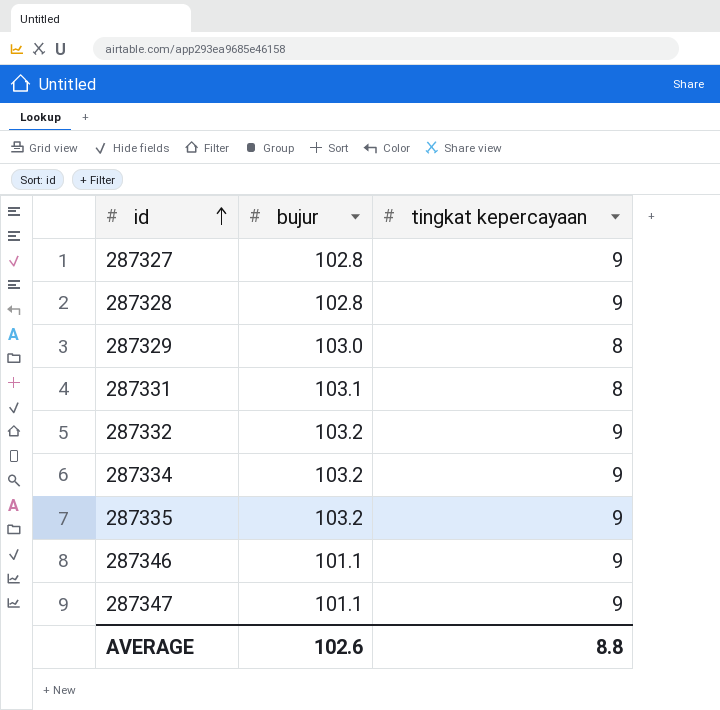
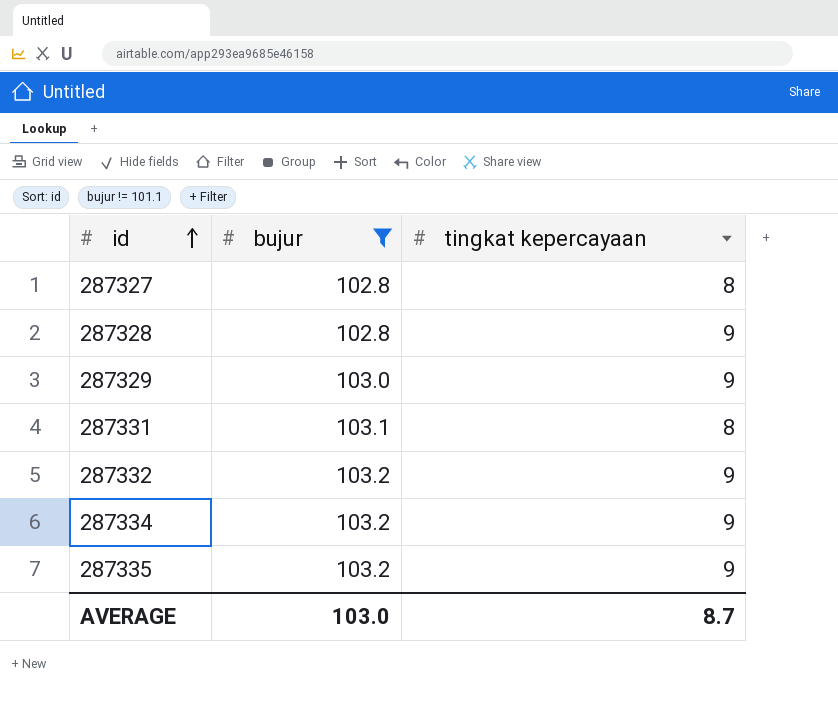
filter: none -> bujur != 101.1
287327 | tingkat kepercayaan: 9 -> 8
287329 | tingkat kepercayaan: 8 -> 9
AVERAGE | bujur: 102.6 -> 103.0
AVERAGE | tingkat kepercayaan: 8.8 -> 8.7

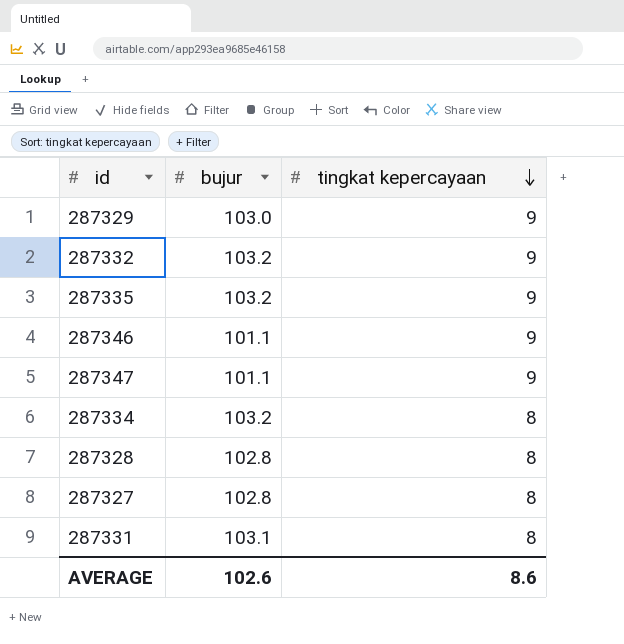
filter: bujur != 101.1 -> none
row order: id ascending -> tingkat kepercayaan descending
287334 | tingkat kepercayaan: 9 -> 8
287328 | tingkat kepercayaan: 9 -> 8
AVERAGE | bujur: 103.0 -> 102.6
AVERAGE | tingkat kepercayaan: 8.7 -> 8.6

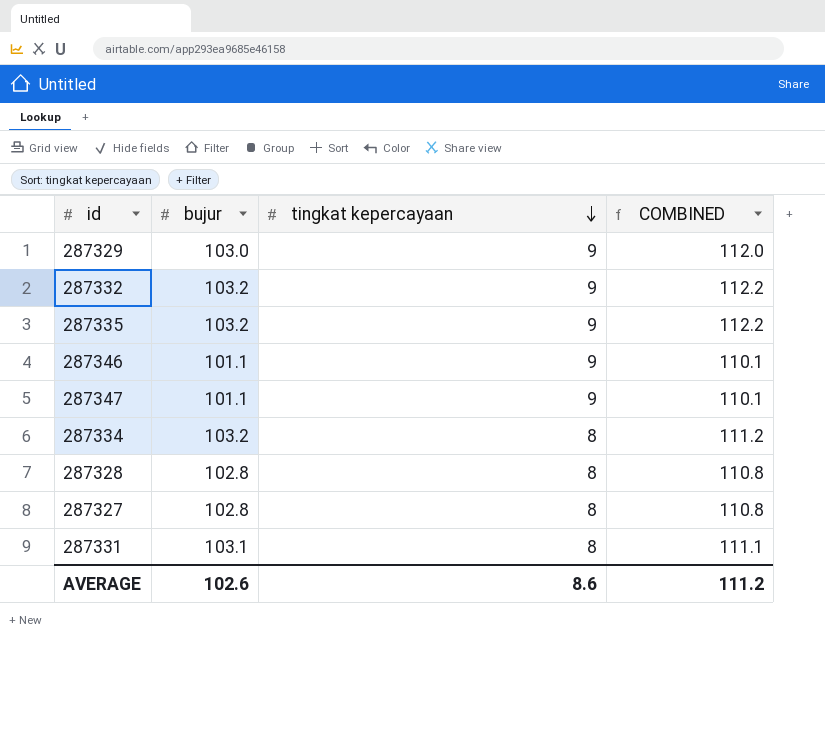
column COMBINED | formula: none -> [bujur] + [tingkat kepercayaan]

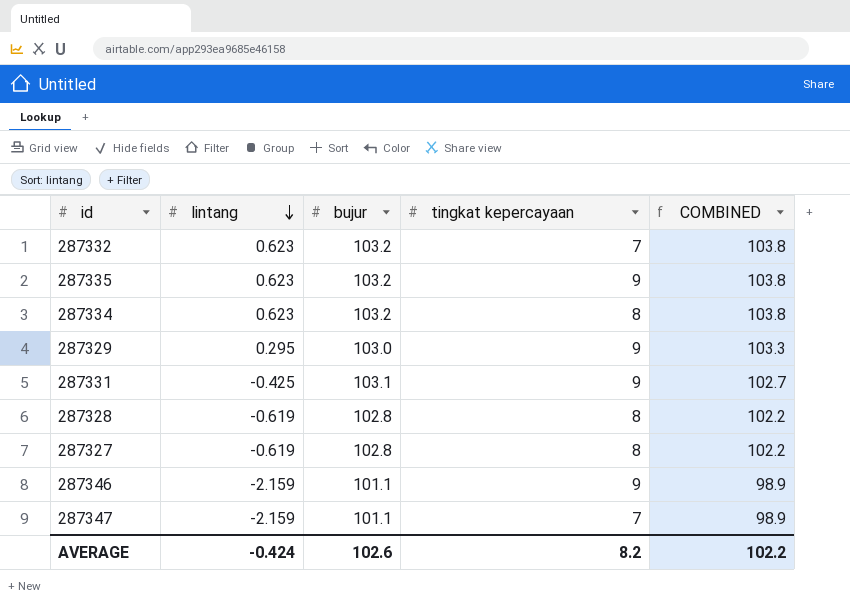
row order: tingkat kepercayaan descending -> lintang descending
column lintang | position: none -> 2
column COMBINED | formula: [bujur] + [tingkat kepercayaan] -> [lintang] + [bujur]
287332 | tingkat kepercayaan: 9 -> 7
287331 | tingkat kepercayaan: 8 -> 9
287347 | tingkat kepercayaan: 9 -> 7
AVERAGE | tingkat kepercayaan: 8.6 -> 8.2
AVERAGE | COMBINED: 111.2 -> 102.2

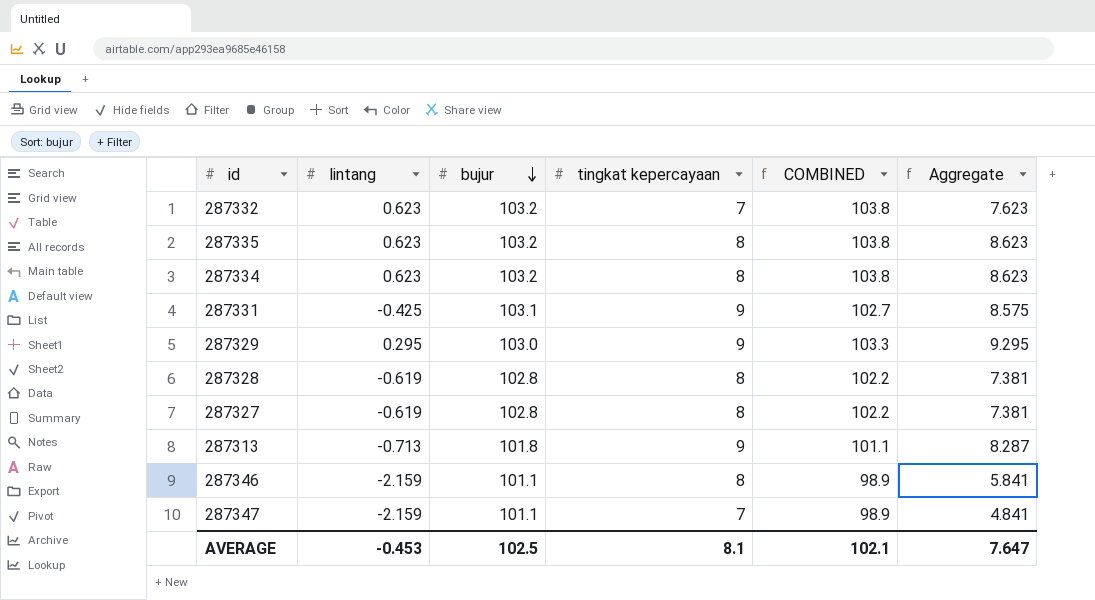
row order: lintang descending -> bujur descending
column Aggregate | formula: none -> [lintang] + [tingkat kepercayaan]
287335 | tingkat kepercayaan: 9 -> 8
row 287313: none -> -0.713 | 101.8 | 9 | 101.1 | 8.287
287346 | tingkat kepercayaan: 9 -> 8
AVERAGE | lintang: -0.424 -> -0.453
AVERAGE | bujur: 102.6 -> 102.5
AVERAGE | tingkat kepercayaan: 8.2 -> 8.1
AVERAGE | COMBINED: 102.2 -> 102.1

